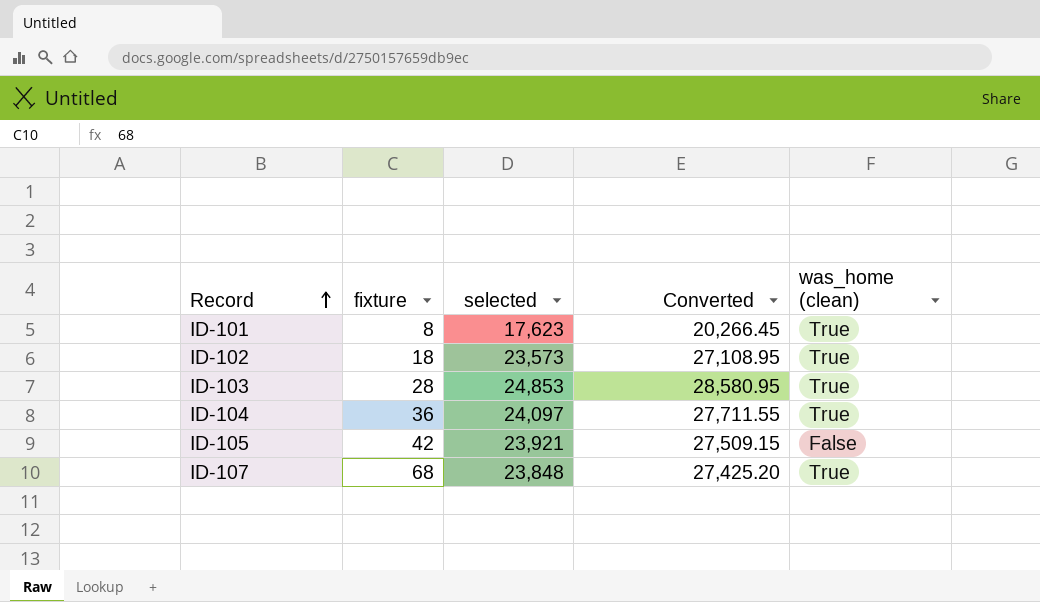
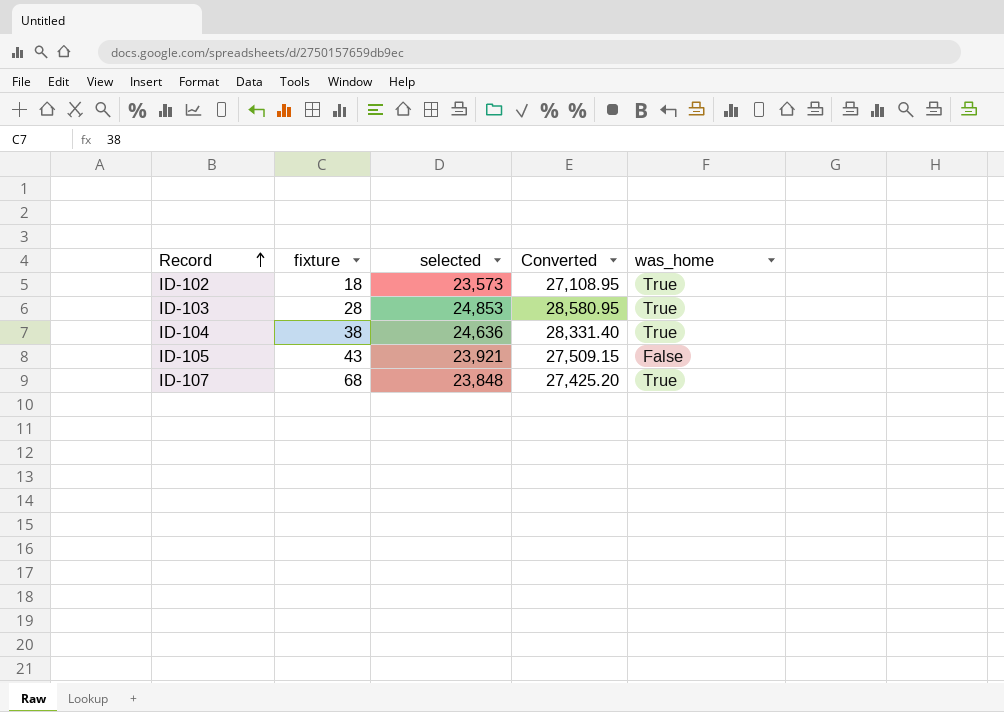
column name: was_home (clean) -> was_home
row ID-101: 8 | 17,623 | 20,266.45 | True -> none
ID-104 | fixture: 36 -> 38
ID-104 | selected: 24,097 -> 24,636
ID-104 | Converted: 27,711.55 -> 28,331.40
ID-105 | fixture: 42 -> 43

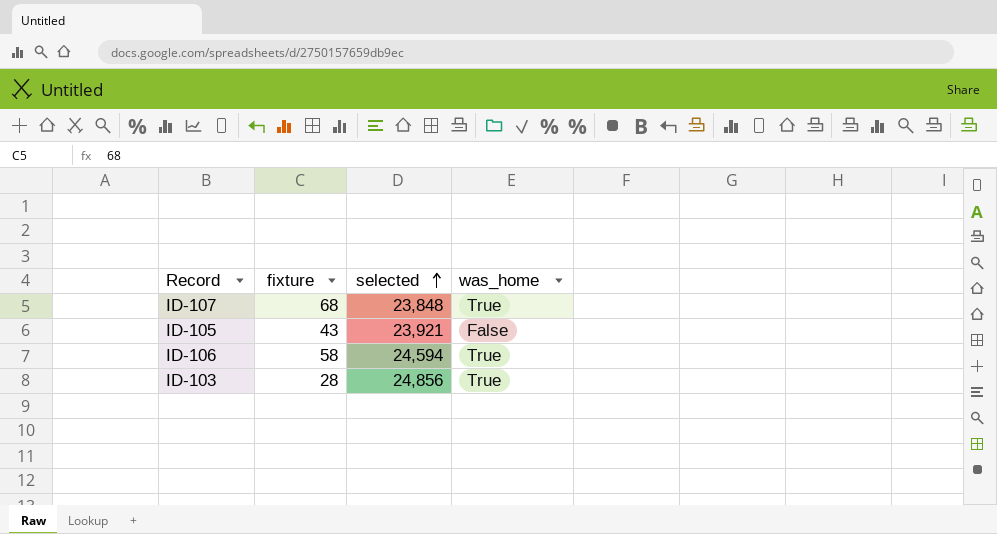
row order: Record ascending -> selected ascending
column Converted | formula: [selected] * 1.15 -> none
row ID-102: 18 | 23,573 | 27,108.95 | True -> none
row ID-104: 38 | 24,636 | 28,331.40 | True -> none
row ID-106: none -> 58 | 24,594 | True
ID-103 | selected: 24,853 -> 24,856

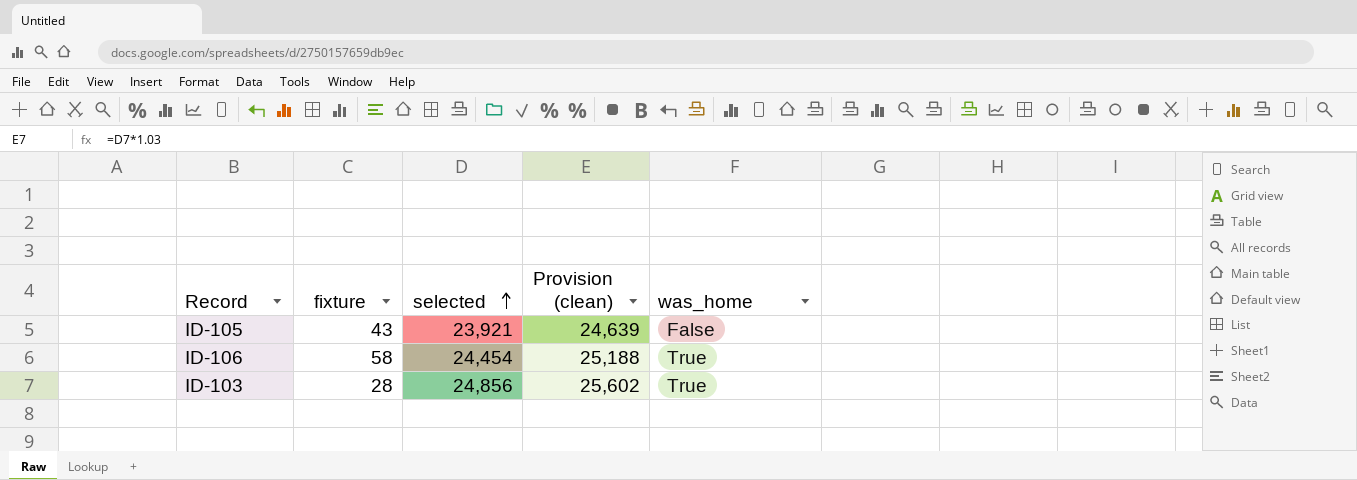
column Provision (clean) | formula: none -> [selected] * 1.03
row ID-107: 68 | 23,848 | True -> none
ID-106 | selected: 24,594 -> 24,454

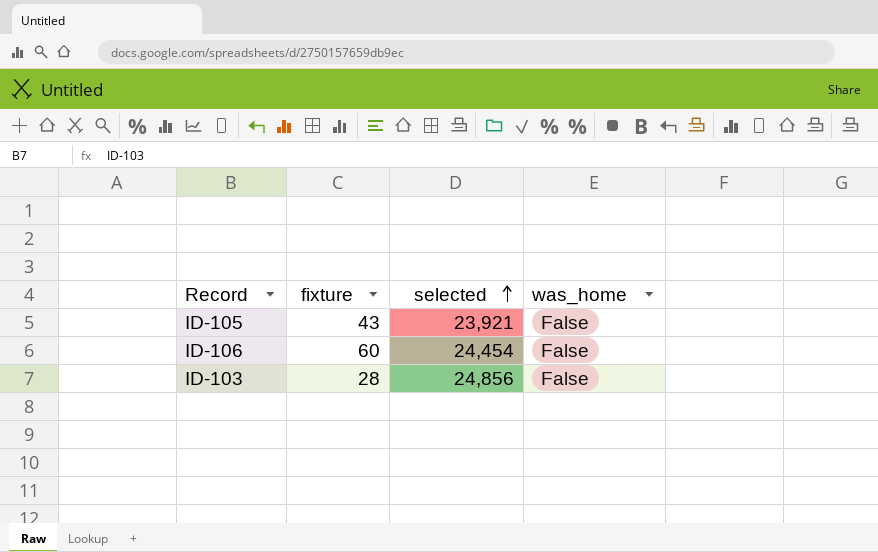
column Provision (clean) | formula: [selected] * 1.03 -> none
ID-106 | fixture: 58 -> 60
ID-106 | was_home: True -> False
ID-103 | was_home: True -> False

